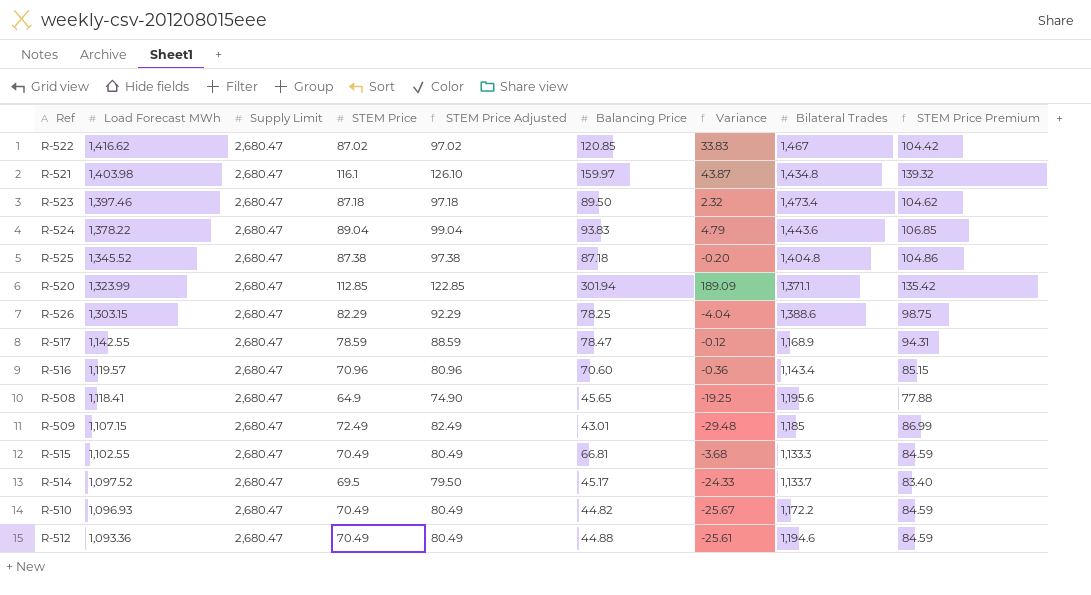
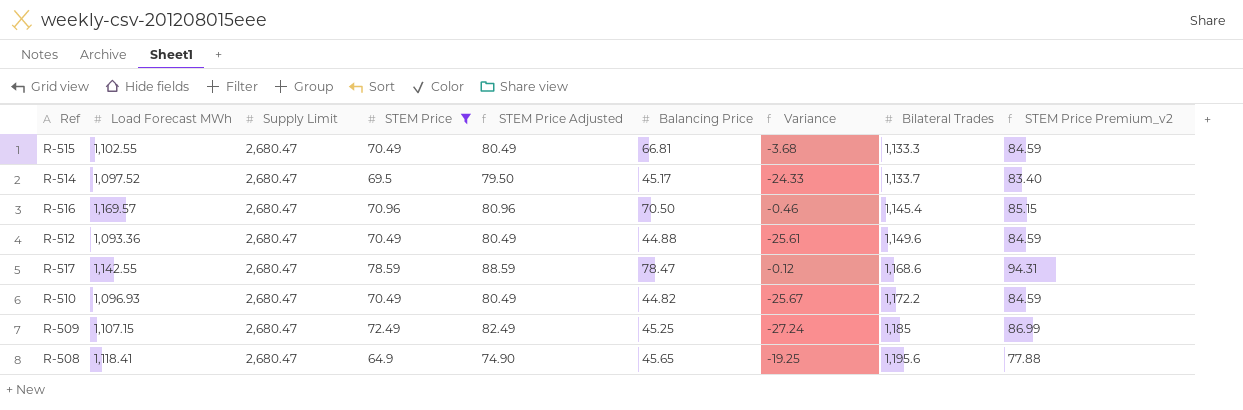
filter: none -> STEM Price <= 78.59
row order: Load Forecast MWh descending -> Bilateral Trades ascending
column name: STEM Price Premium -> STEM Price Premium_v2
R-516 | Load Forecast MWh: 1,119.57 -> 1,169.57
R-516 | Balancing Price: 70.60 -> 70.50
R-516 | Variance: -0.36 -> -0.46
R-516 | Bilateral Trades: 1,143.4 -> 1,145.4
R-512 | Bilateral Trades: 1,194.6 -> 1,149.6
R-517 | Bilateral Trades: 1,168.9 -> 1,168.6
R-509 | Balancing Price: 43.01 -> 45.25
R-509 | Variance: -29.48 -> -27.24

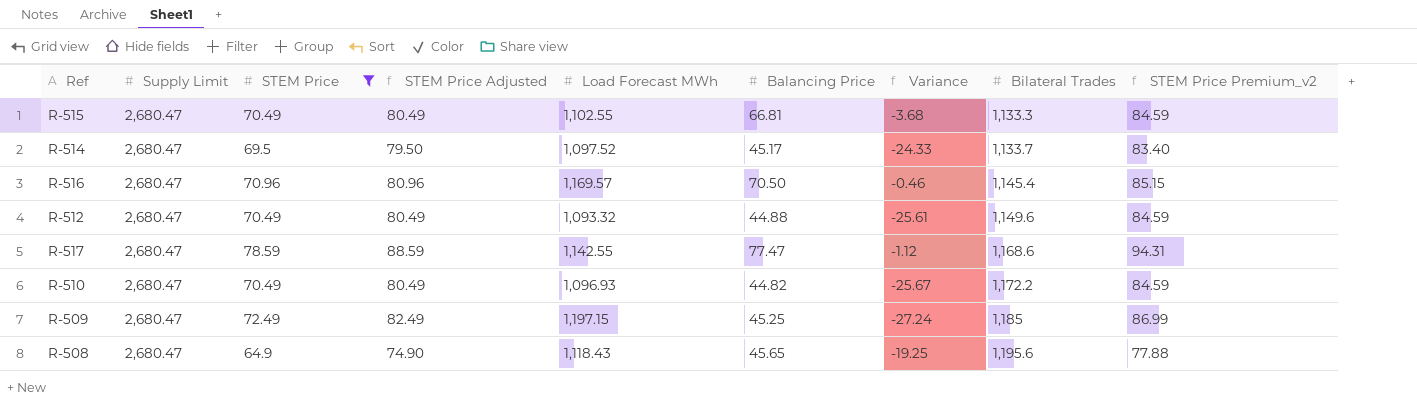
column Load Forecast MWh | position: 2 -> 5
R-512 | Load Forecast MWh: 1,093.36 -> 1,093.32
R-517 | Balancing Price: 78.47 -> 77.47
R-517 | Variance: -0.12 -> -1.12
R-509 | Load Forecast MWh: 1,107.15 -> 1,197.15
R-508 | Load Forecast MWh: 1,118.41 -> 1,118.43

